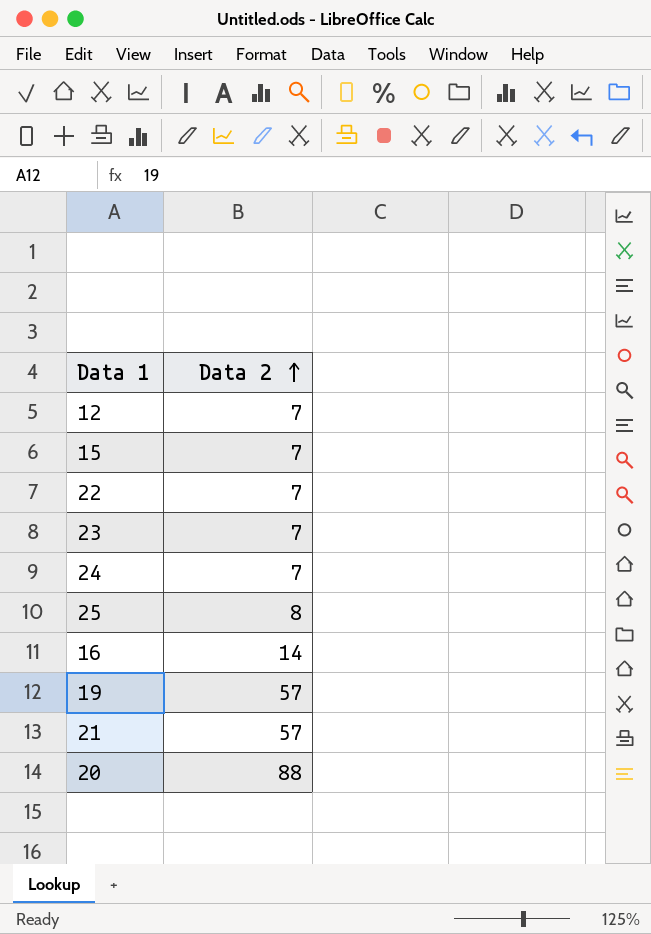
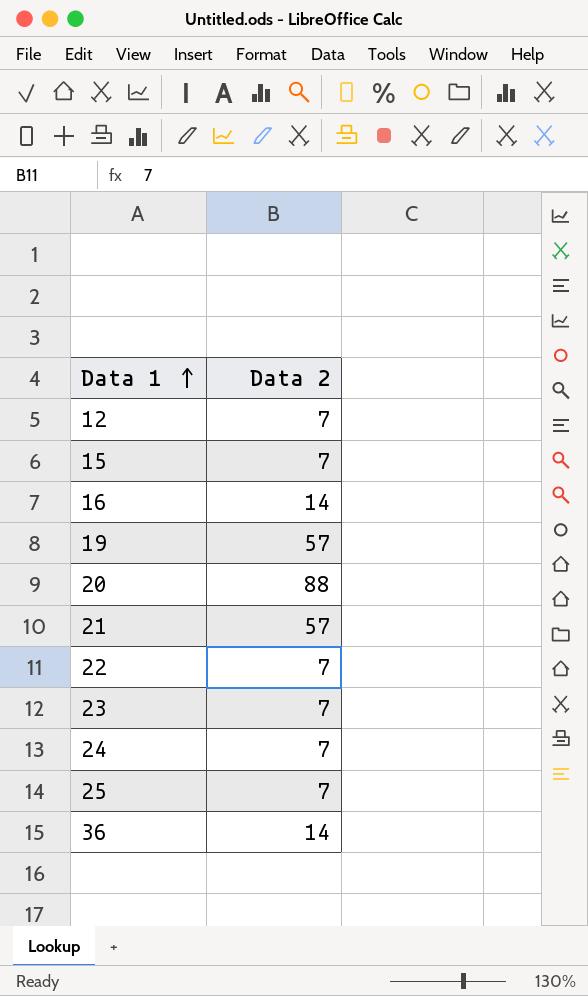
row order: Data 2 ascending -> Data 1 ascending
25 | Data 2: 8 -> 7
row 36: none -> 14

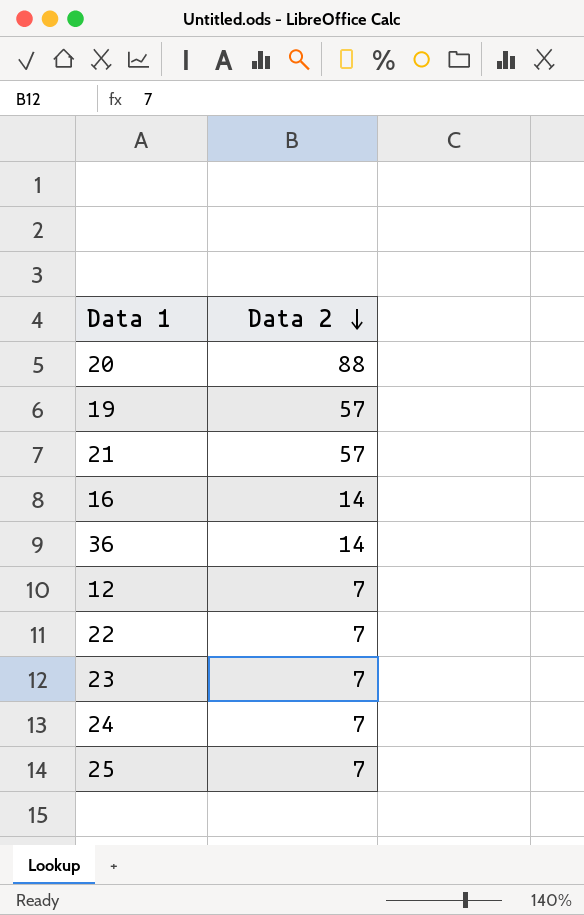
row order: Data 1 ascending -> Data 2 descending
row 15: 7 -> none

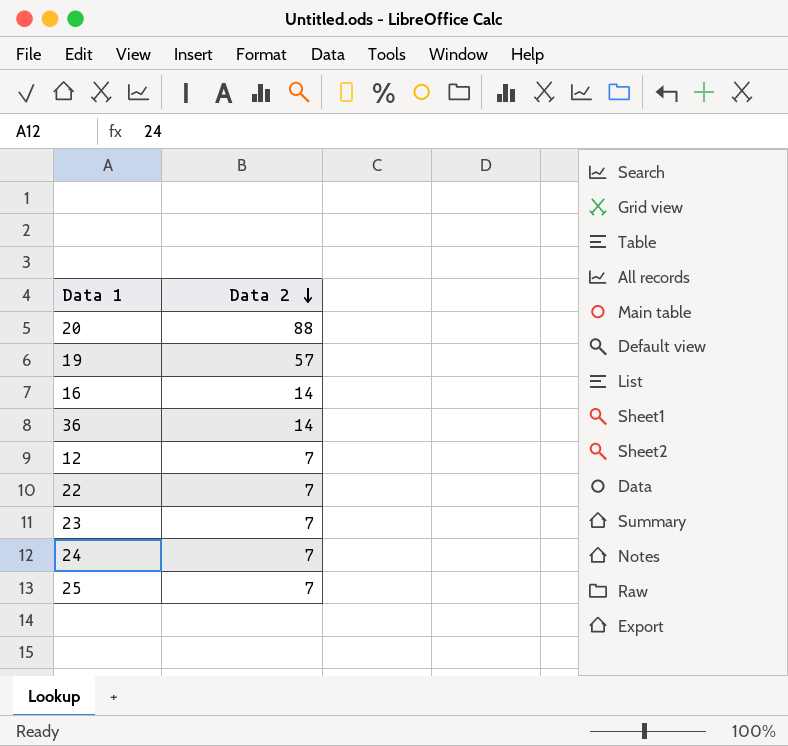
row 21: 57 -> none

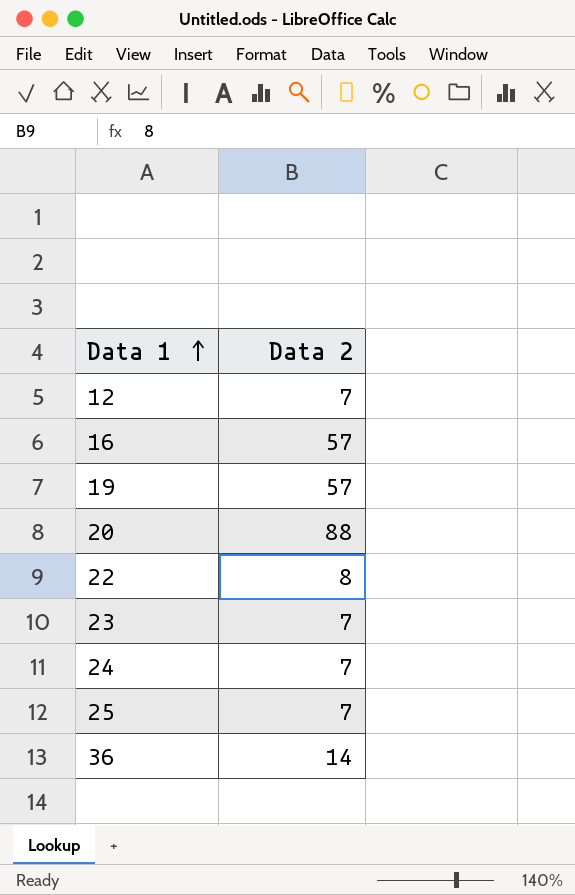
row order: Data 2 descending -> Data 1 ascending
16 | Data 2: 14 -> 57
22 | Data 2: 7 -> 8

